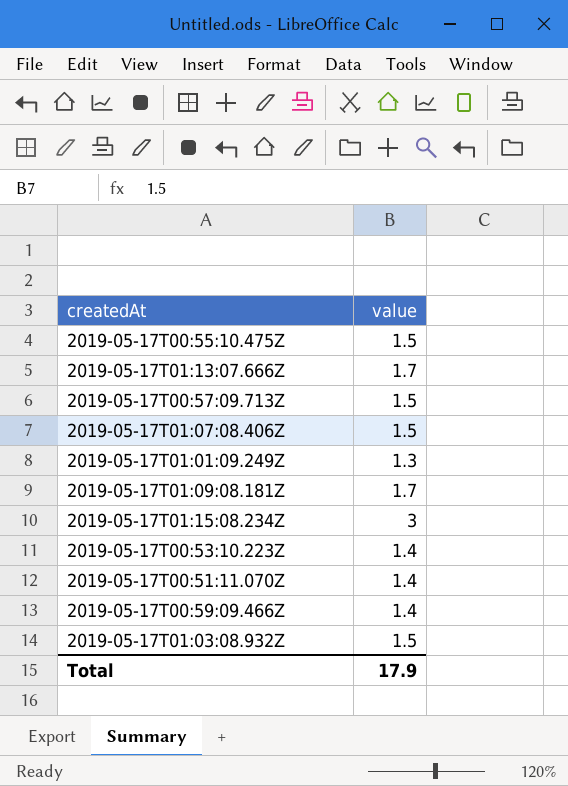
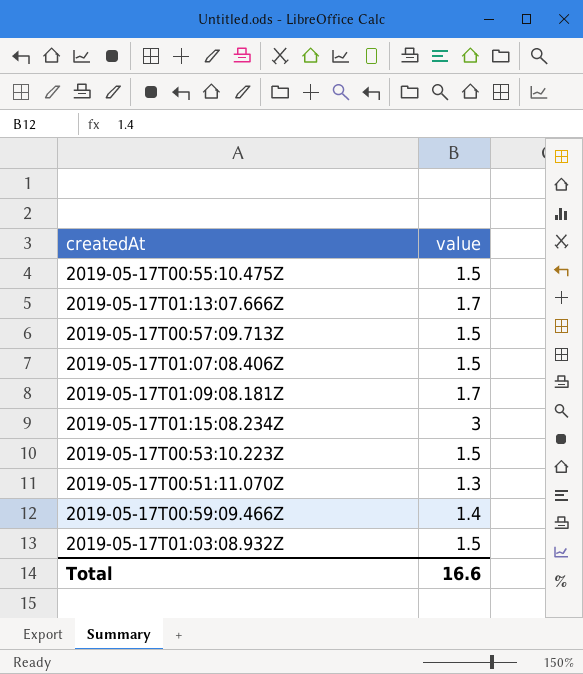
row 2019-05-17T01:01:09.249Z: 1.3 -> none
2019-05-17T00:53:10.223Z | value: 1.4 -> 1.5
2019-05-17T00:51:11.070Z | value: 1.4 -> 1.3
Total | value: 17.9 -> 16.6

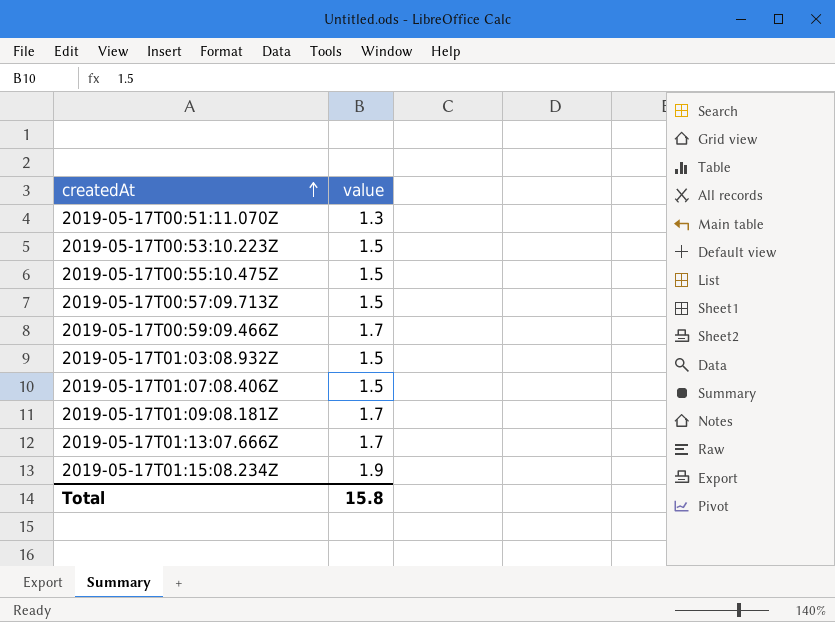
row order: none -> createdAt ascending
2019-05-17T00:59:09.466Z | value: 1.4 -> 1.7
2019-05-17T01:15:08.234Z | value: 3 -> 1.9
Total | value: 16.6 -> 15.8

